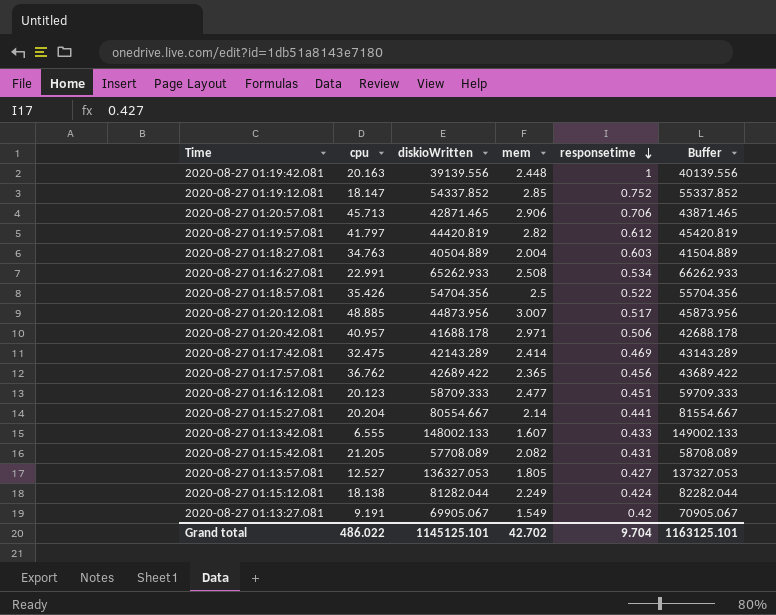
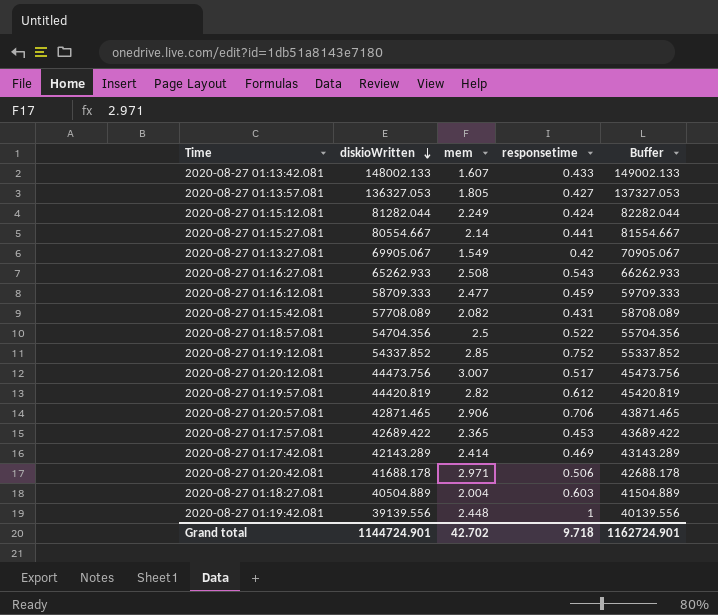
row order: responsetime descending -> diskioWritten descending
column cpu | position: 2 -> none
2020-08-27 01:16:27.081 | responsetime: 0.534 -> 0.543
2020-08-27 01:16:12.081 | responsetime: 0.451 -> 0.459
2020-08-27 01:20:12.081 | diskioWritten: 44873.956 -> 44473.756
2020-08-27 01:20:12.081 | Buffer: 45873.956 -> 45473.756
2020-08-27 01:17:57.081 | responsetime: 0.456 -> 0.453
Grand total | diskioWritten: 1145125.101 -> 1144724.901
Grand total | responsetime: 9.704 -> 9.718
Grand total | Buffer: 1163125.101 -> 1162724.901

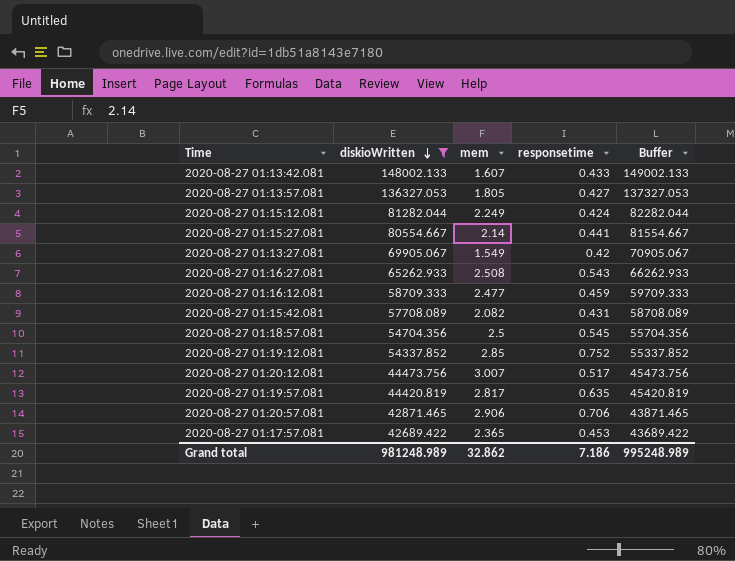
filter: none -> diskioWritten >= 42689.422
2020-08-27 01:18:57.081 | responsetime: 0.522 -> 0.545
2020-08-27 01:19:57.081 | mem: 2.82 -> 2.817
2020-08-27 01:19:57.081 | responsetime: 0.612 -> 0.635
Grand total | diskioWritten: 1144724.901 -> 981248.989
Grand total | mem: 42.702 -> 32.862
Grand total | responsetime: 9.718 -> 7.186
Grand total | Buffer: 1162724.901 -> 995248.989

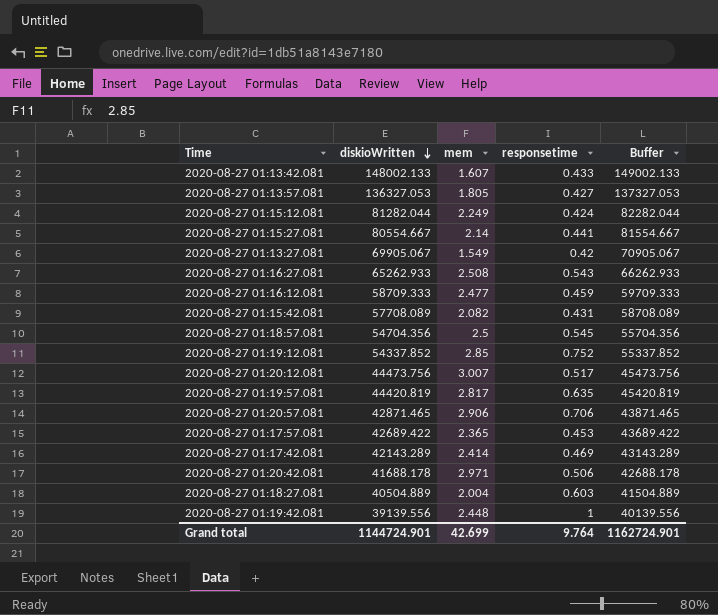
filter: diskioWritten >= 42689.422 -> none
Grand total | diskioWritten: 981248.989 -> 1144724.901
Grand total | mem: 32.862 -> 42.699
Grand total | responsetime: 7.186 -> 9.764
Grand total | Buffer: 995248.989 -> 1162724.901

